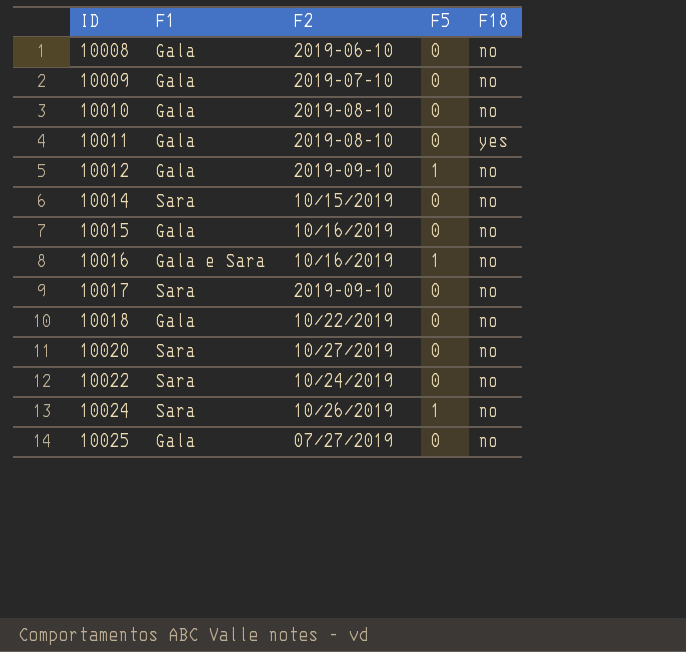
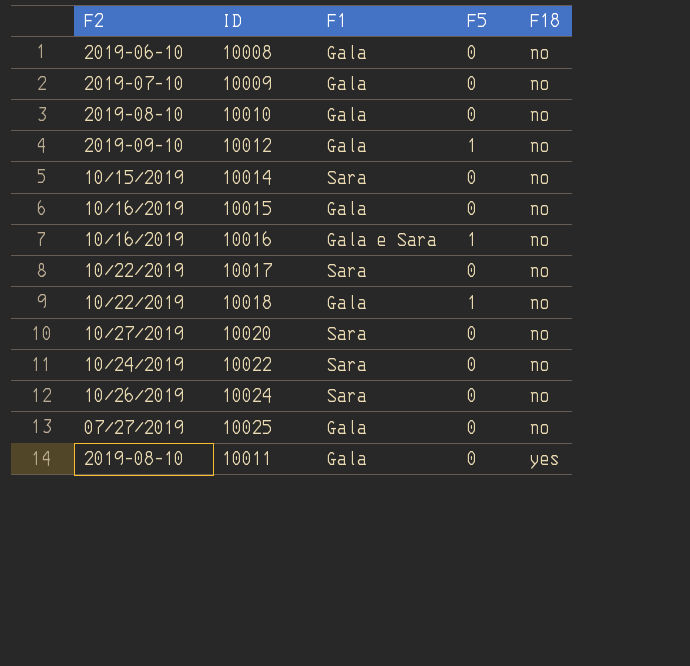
row order: ID ascending -> F18 ascending
column F2 | position: 3 -> 1
10017 | F2: 2019-09-10 -> 10/22/2019
10018 | F5: 0 -> 1
10024 | F5: 1 -> 0

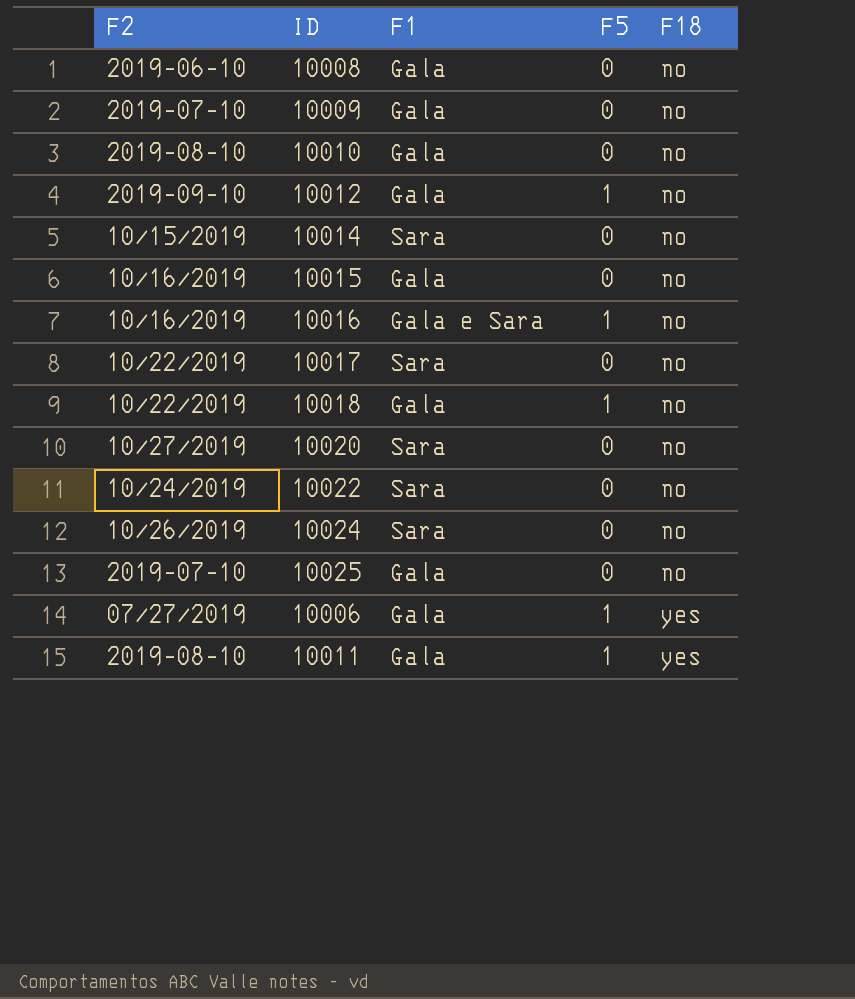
10025 | F2: 07/27/2019 -> 2019-07-10
row 10006: none -> 07/27/2019 | Gala | 1 | yes
10011 | F5: 0 -> 1

